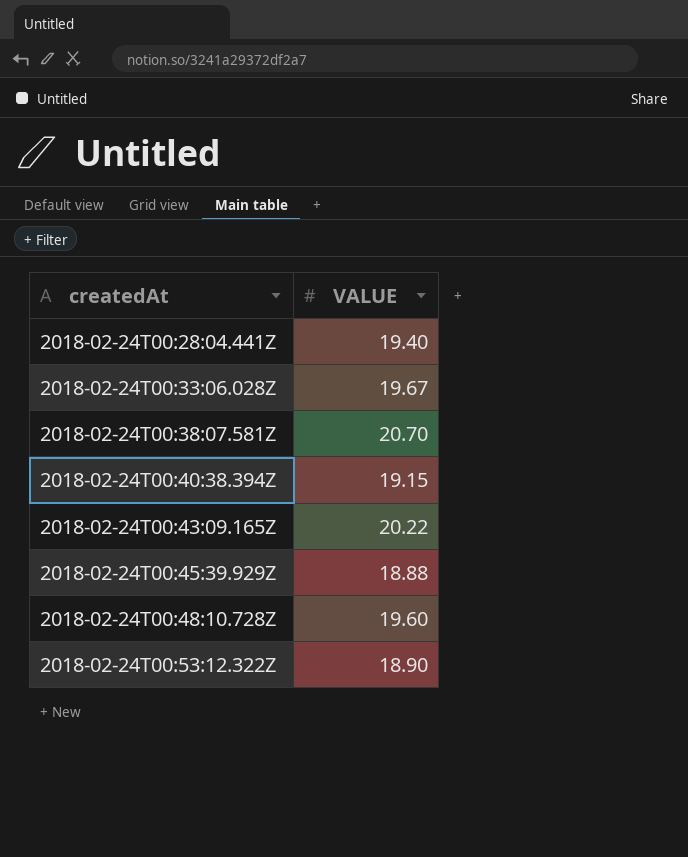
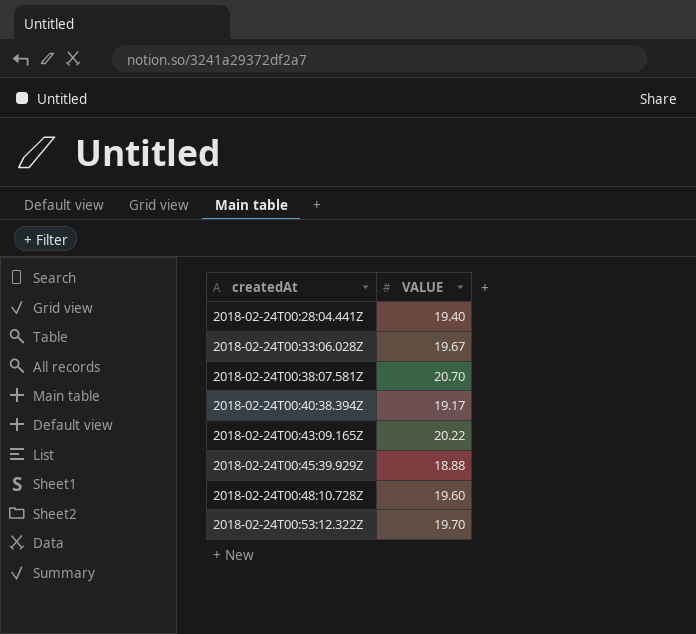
2018-02-24T00:40:38.394Z | VALUE: 19.15 -> 19.17
2018-02-24T00:53:12.322Z | VALUE: 18.90 -> 19.70

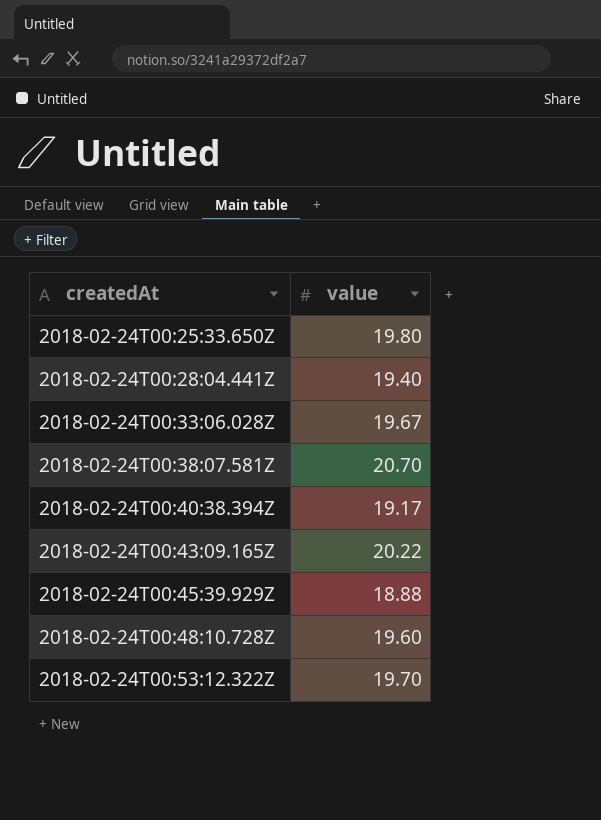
column name: VALUE -> value
row 2018-02-24T00:25:33.650Z: none -> 19.80

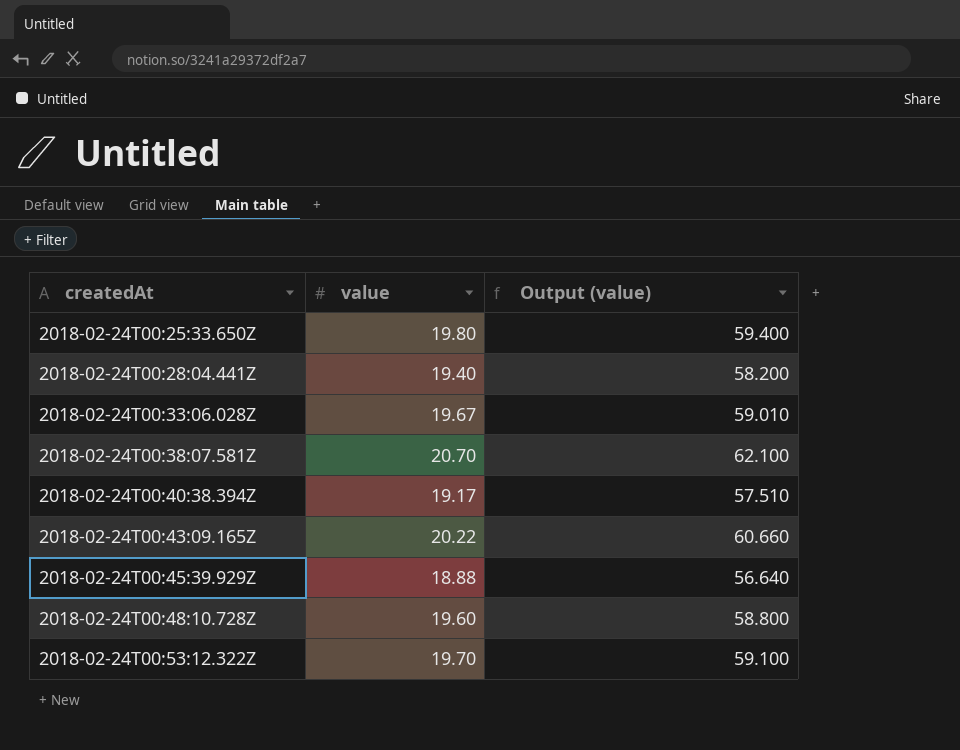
column Output (value) | formula: none -> [value] * 3

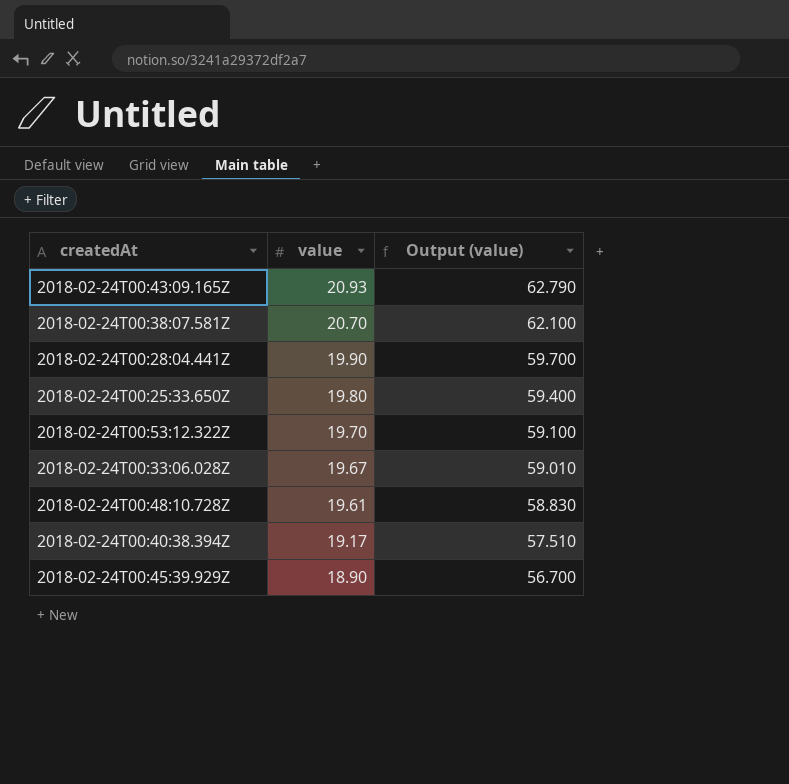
row order: createdAt ascending -> value descending
2018-02-24T00:43:09.165Z | value: 20.22 -> 20.93
2018-02-24T00:43:09.165Z | Output (value): 60.660 -> 62.790
2018-02-24T00:28:04.441Z | value: 19.40 -> 19.90
2018-02-24T00:28:04.441Z | Output (value): 58.200 -> 59.700
2018-02-24T00:48:10.728Z | value: 19.60 -> 19.61
2018-02-24T00:48:10.728Z | Output (value): 58.800 -> 58.830
2018-02-24T00:45:39.929Z | value: 18.88 -> 18.90
2018-02-24T00:45:39.929Z | Output (value): 56.640 -> 56.700

